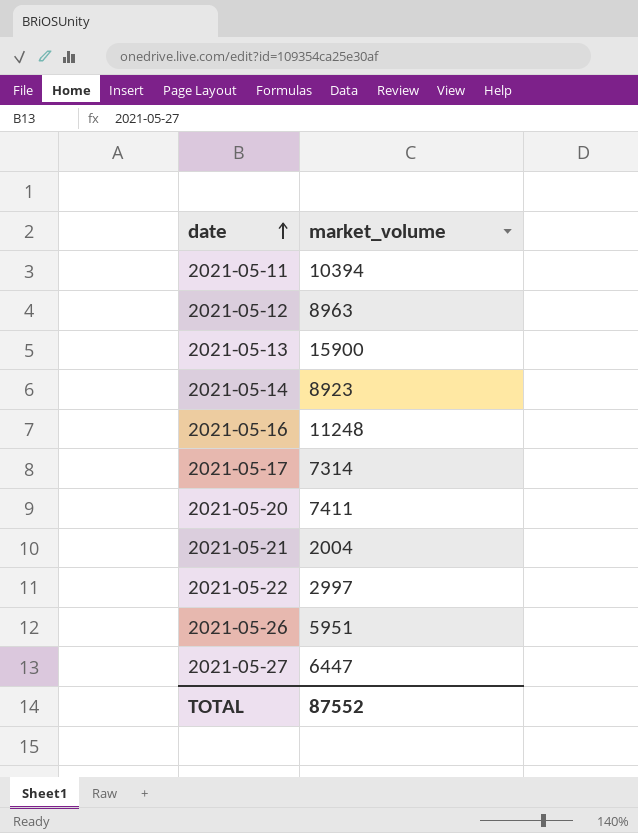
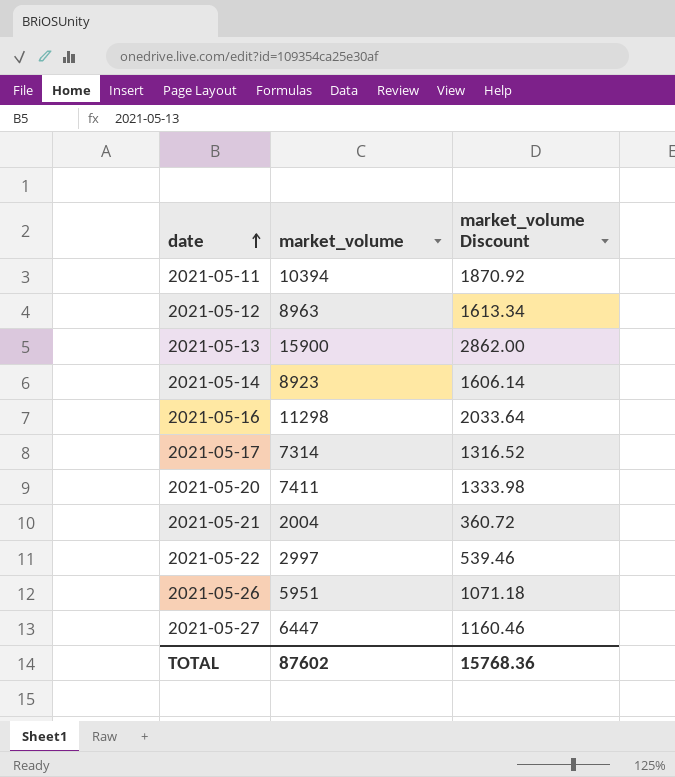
column market_volume Discount | formula: none -> [market_volume] * 0.18
2021-05-16 | market_volume: 11248 -> 11298
TOTAL | market_volume: 87552 -> 87602

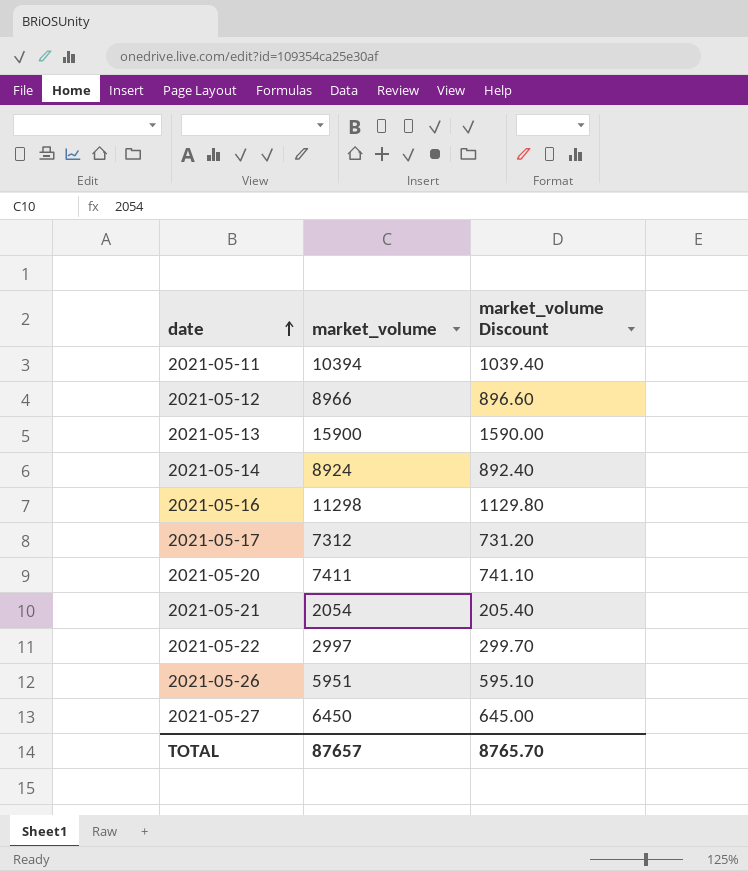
column market_volume Discount | formula: [market_volume] * 0.18 -> [market_volume] * 0.1
2021-05-12 | market_volume: 8963 -> 8966
2021-05-14 | market_volume: 8923 -> 8924
2021-05-17 | market_volume: 7314 -> 7312
2021-05-21 | market_volume: 2004 -> 2054
2021-05-27 | market_volume: 6447 -> 6450
TOTAL | market_volume: 87602 -> 87657
TOTAL | market_volume Discount: 15768.36 -> 8765.70

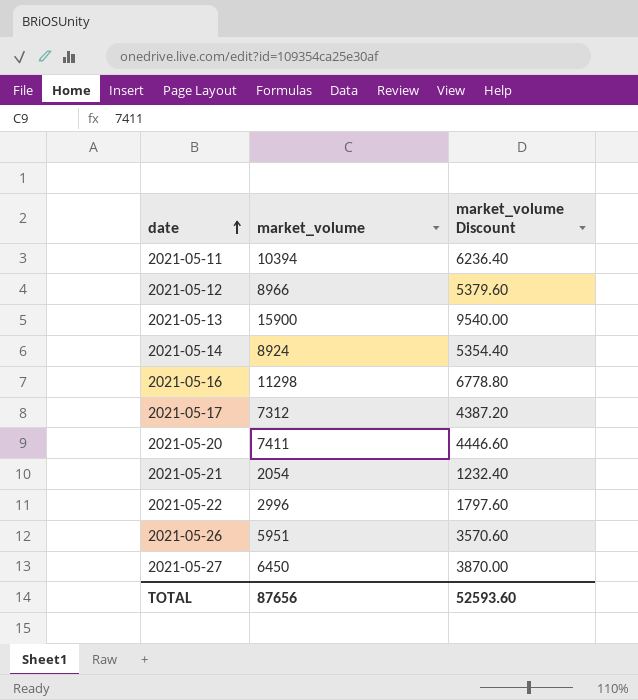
column market_volume Discount | formula: [market_volume] * 0.1 -> [market_volume] * 0.6
2021-05-22 | market_volume: 2997 -> 2996
TOTAL | market_volume: 87657 -> 87656
TOTAL | market_volume Discount: 8765.70 -> 52593.60

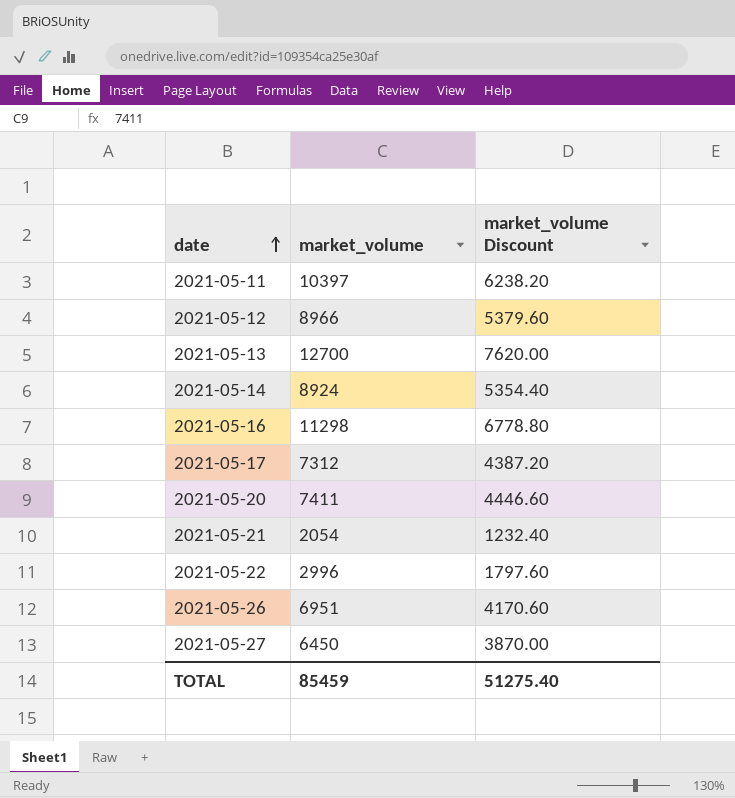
2021-05-11 | market_volume: 10394 -> 10397
2021-05-11 | market_volume Discount: 6236.40 -> 6238.20
2021-05-13 | market_volume: 15900 -> 12700
2021-05-13 | market_volume Discount: 9540.00 -> 7620.00
2021-05-26 | market_volume: 5951 -> 6951
2021-05-26 | market_volume Discount: 3570.60 -> 4170.60
TOTAL | market_volume: 87656 -> 85459
TOTAL | market_volume Discount: 52593.60 -> 51275.40

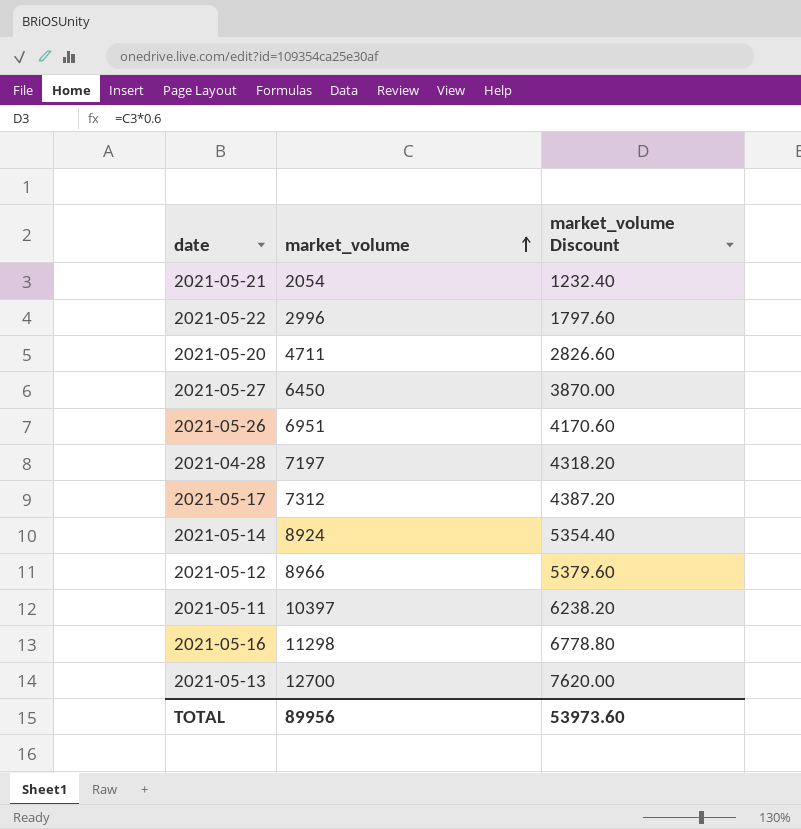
row order: date ascending -> market_volume ascending
2021-05-20 | market_volume: 7411 -> 4711
2021-05-20 | market_volume Discount: 4446.60 -> 2826.60
row 2021-04-28: none -> 7197 | 4318.20
TOTAL | market_volume: 85459 -> 89956
TOTAL | market_volume Discount: 51275.40 -> 53973.60

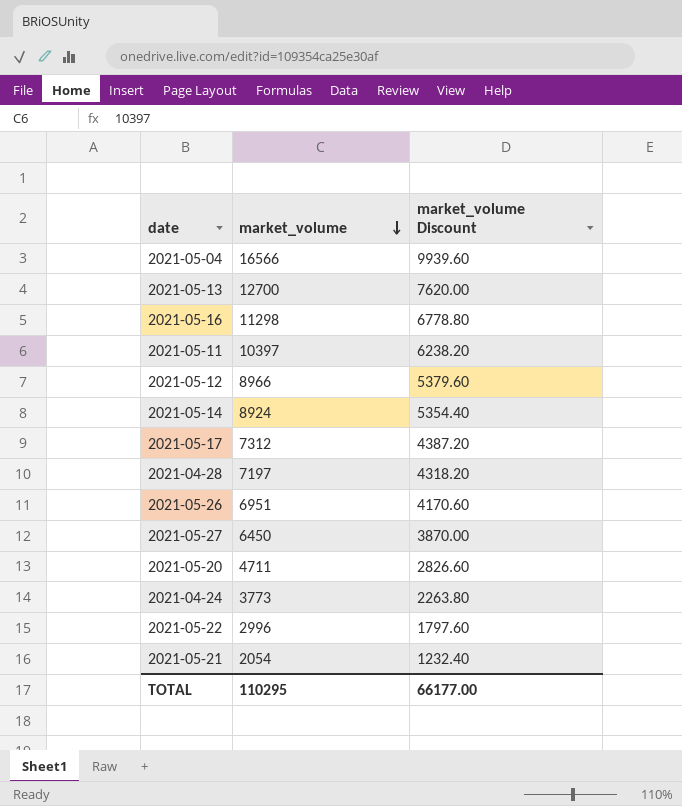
row order: market_volume ascending -> market_volume descending
row 2021-05-04: none -> 16566 | 9939.60
row 2021-04-24: none -> 3773 | 2263.80
TOTAL | market_volume: 89956 -> 110295
TOTAL | market_volume Discount: 53973.60 -> 66177.00

